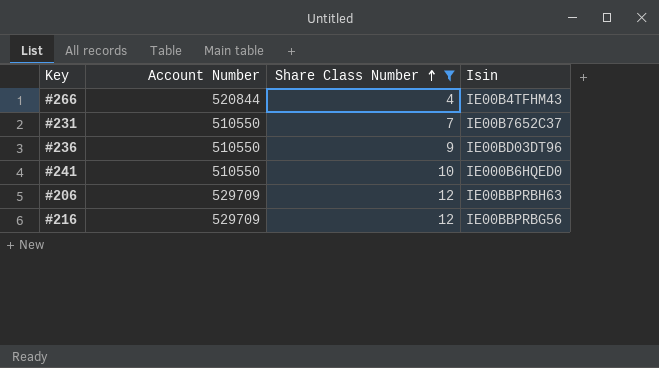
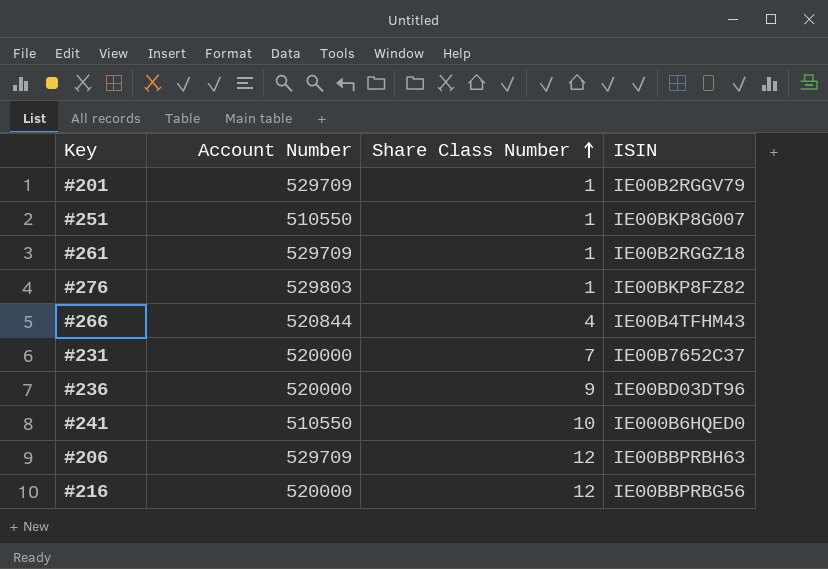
filter: Share Class Number != 1 -> none
column name: Isin -> ISIN
#231 | Account Number: 510550 -> 520000
#236 | Account Number: 510550 -> 520000
#216 | Account Number: 529709 -> 520000

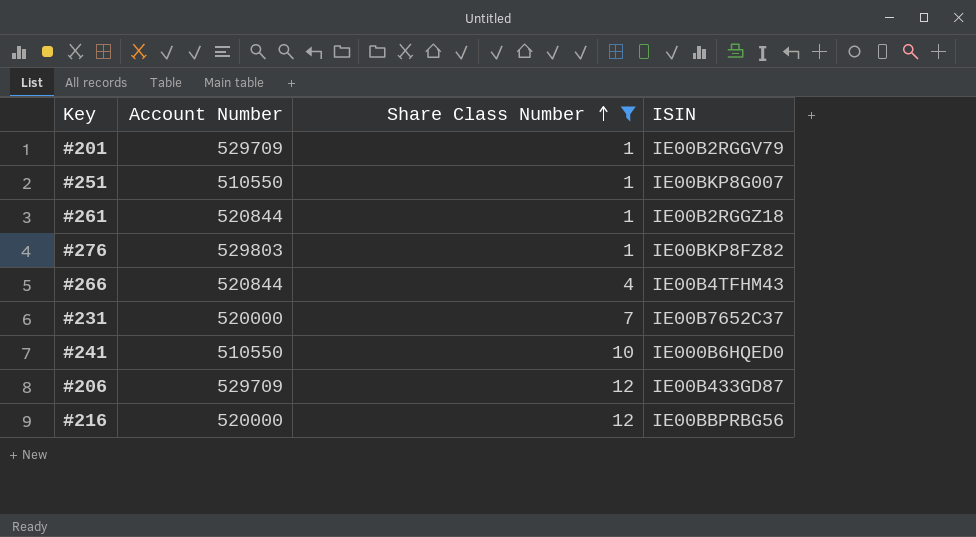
filter: none -> Share Class Number != 9
#261 | Account Number: 529709 -> 520844
#206 | ISIN: IE00BBPRBH63 -> IE00B433GD87

